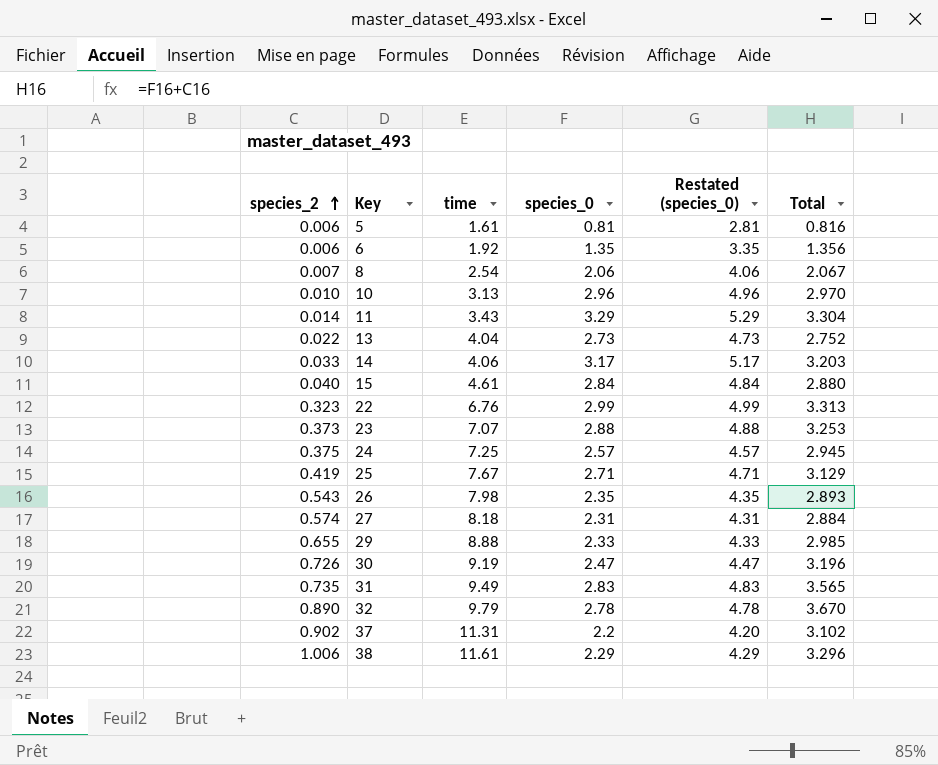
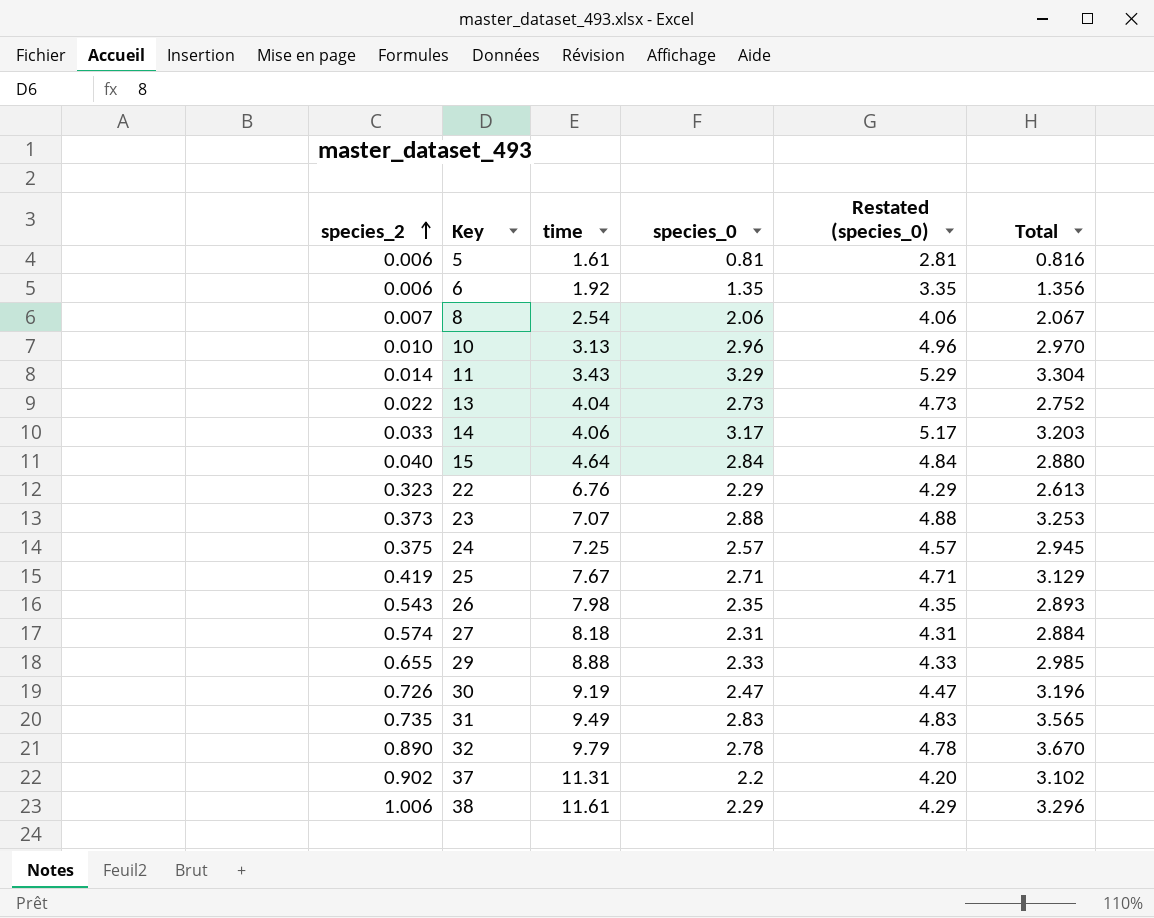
15 | time: 4.61 -> 4.64
22 | species_0: 2.99 -> 2.29
22 | Restated (species_0): 4.99 -> 4.29
22 | Total: 3.313 -> 2.613

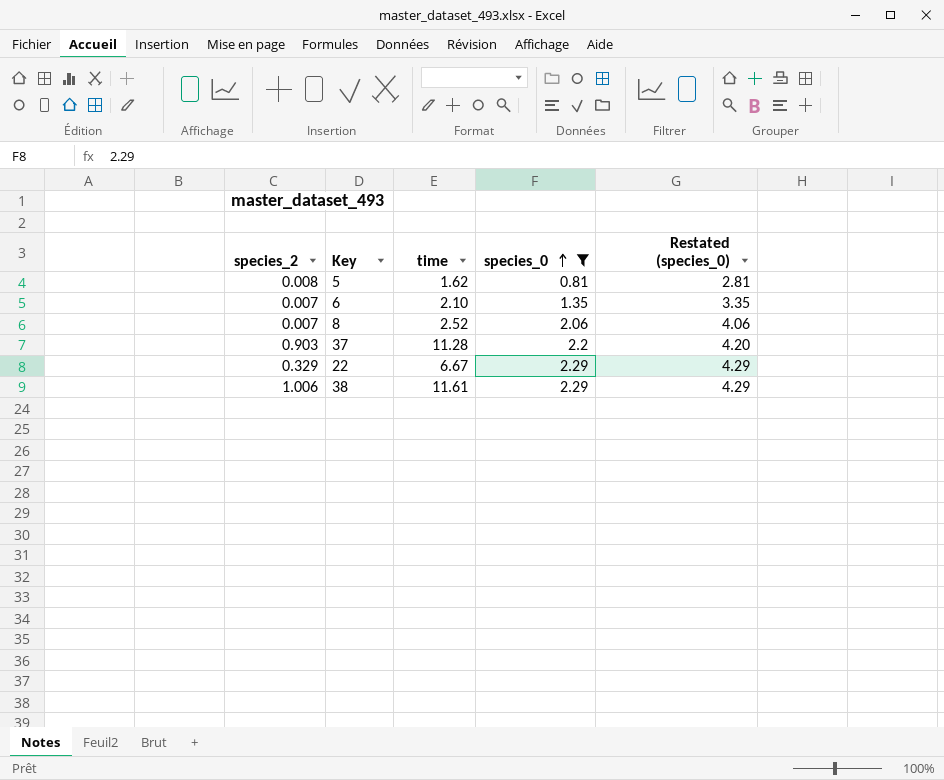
filter: none -> species_0 <= 2.29
row order: species_2 ascending -> species_0 ascending
column Total | formula: [species_2] + [species_0] -> none
5 | species_2: 0.006 -> 0.008
5 | time: 1.61 -> 1.62
6 | species_2: 0.006 -> 0.007
6 | time: 1.92 -> 2.10
8 | time: 2.54 -> 2.52
37 | species_2: 0.902 -> 0.903
37 | time: 11.31 -> 11.28
22 | species_2: 0.323 -> 0.329
22 | time: 6.76 -> 6.67

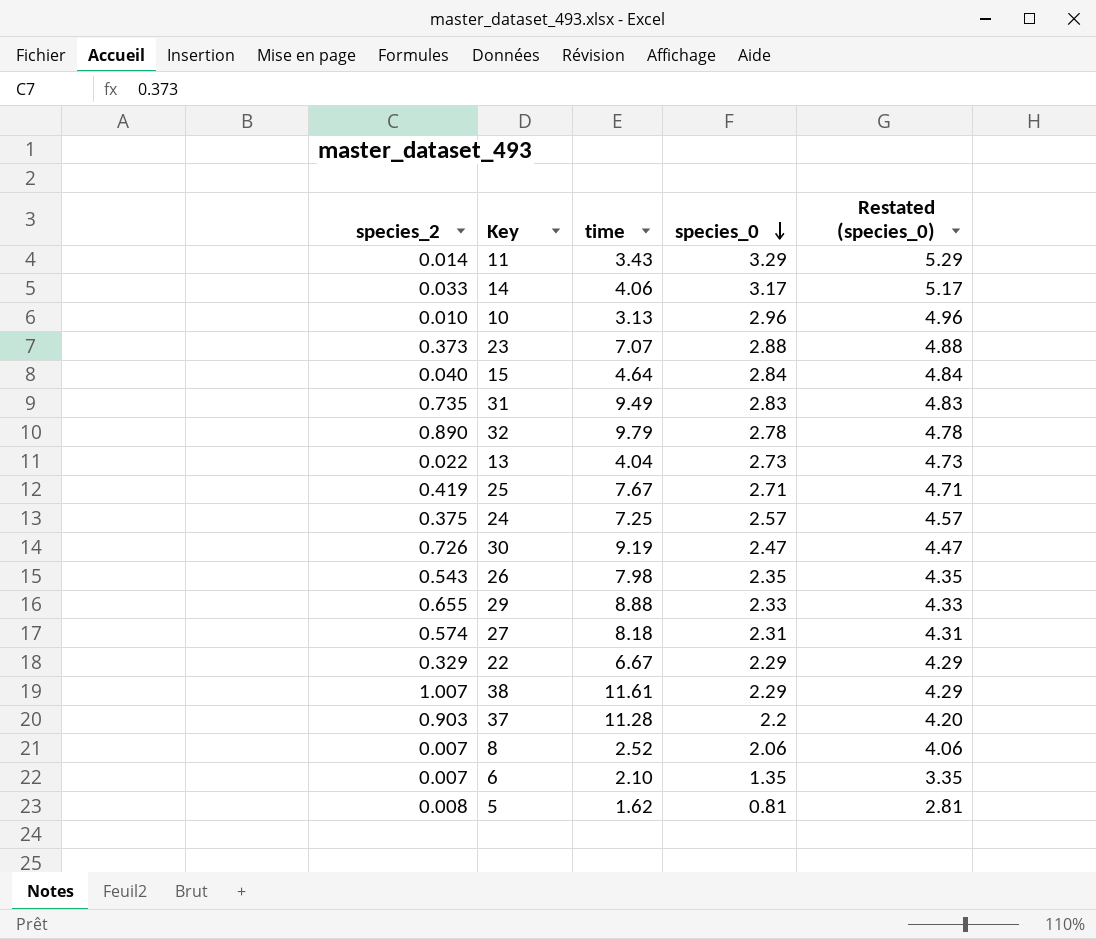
filter: species_0 <= 2.29 -> none
row order: species_0 ascending -> species_0 descending
38 | species_2: 1.006 -> 1.007

